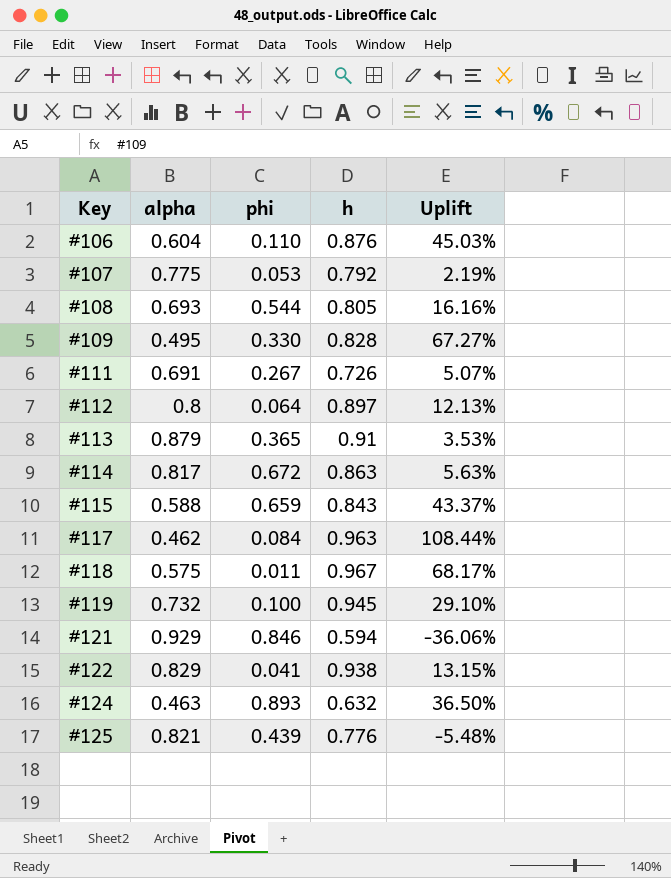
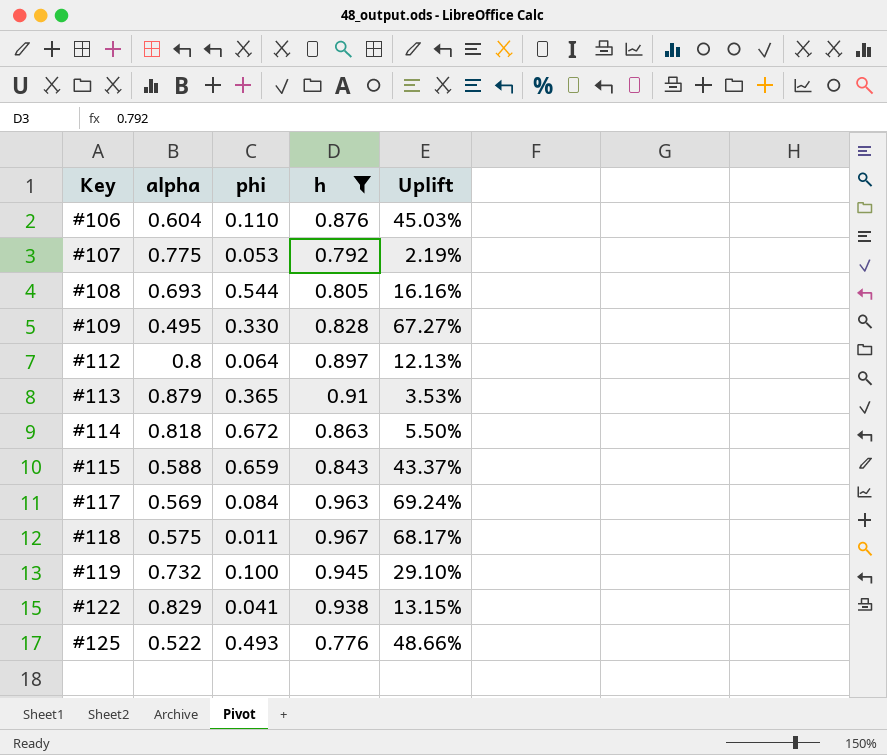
filter: none -> h >= 0.776
#114 | alpha: 0.817 -> 0.818
#114 | Uplift: 5.63% -> 5.50%
#117 | alpha: 0.462 -> 0.569
#117 | Uplift: 108.44% -> 69.24%
#125 | alpha: 0.821 -> 0.522
#125 | phi: 0.439 -> 0.493
#125 | Uplift: -5.48% -> 48.66%

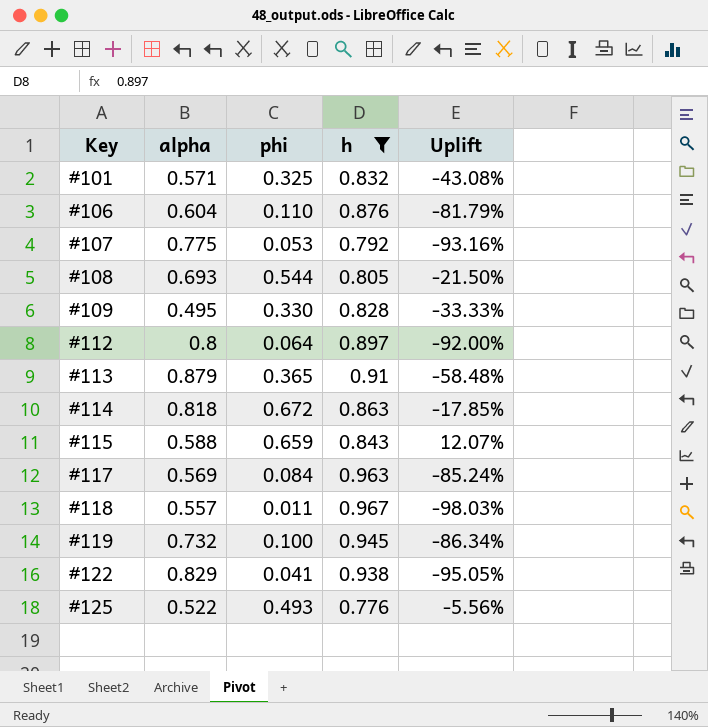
column Uplift | formula: ([h] - [alpha]) / [alpha] -> ([phi] - [alpha]) / [alpha]
row #101: none -> 0.571 | 0.325 | 0.832 | -43.08%
#118 | alpha: 0.575 -> 0.557

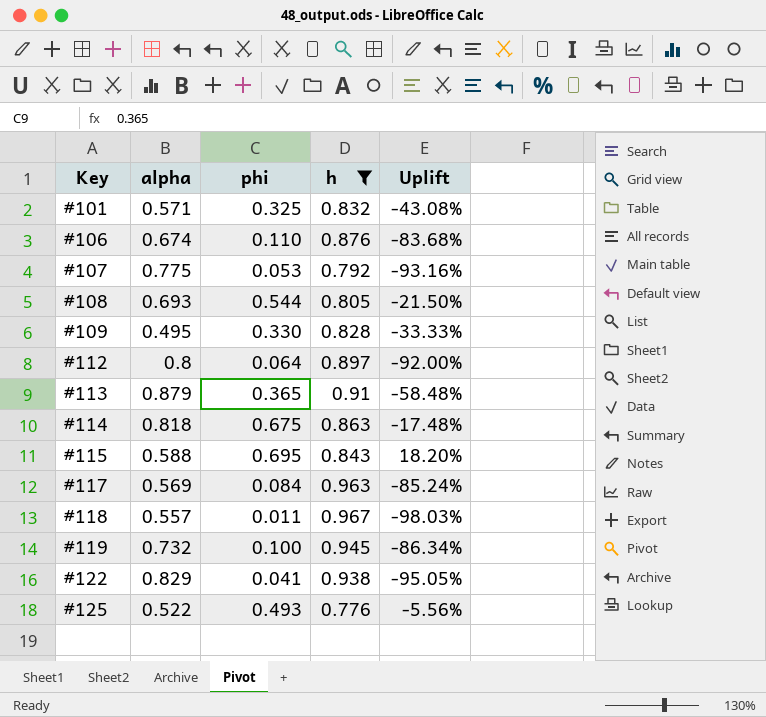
#106 | alpha: 0.604 -> 0.674
#106 | Uplift: -81.79% -> -83.68%
#114 | phi: 0.672 -> 0.675
#114 | Uplift: -17.85% -> -17.48%
#115 | phi: 0.659 -> 0.695
#115 | Uplift: 12.07% -> 18.20%

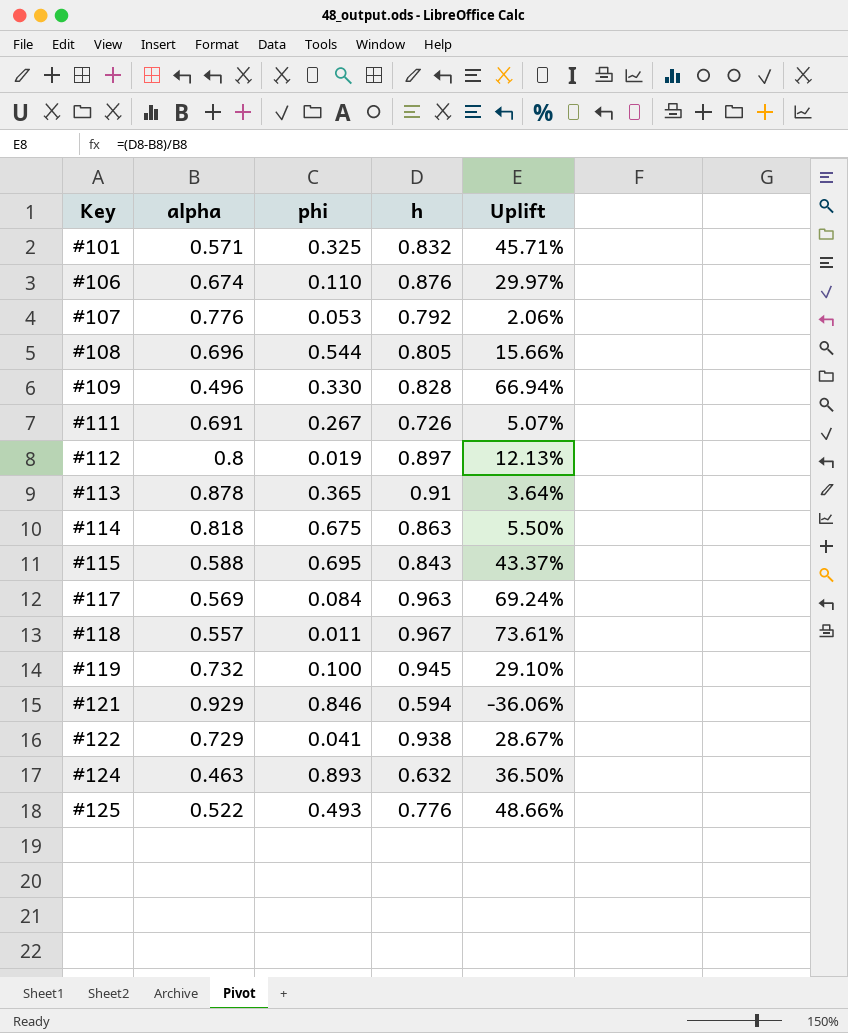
filter: h >= 0.776 -> none
column Uplift | formula: ([phi] - [alpha]) / [alpha] -> ([h] - [alpha]) / [alpha]
#107 | alpha: 0.775 -> 0.776
#108 | alpha: 0.693 -> 0.696
#109 | alpha: 0.495 -> 0.496
#112 | phi: 0.064 -> 0.019
#113 | alpha: 0.879 -> 0.878
#122 | alpha: 0.829 -> 0.729

